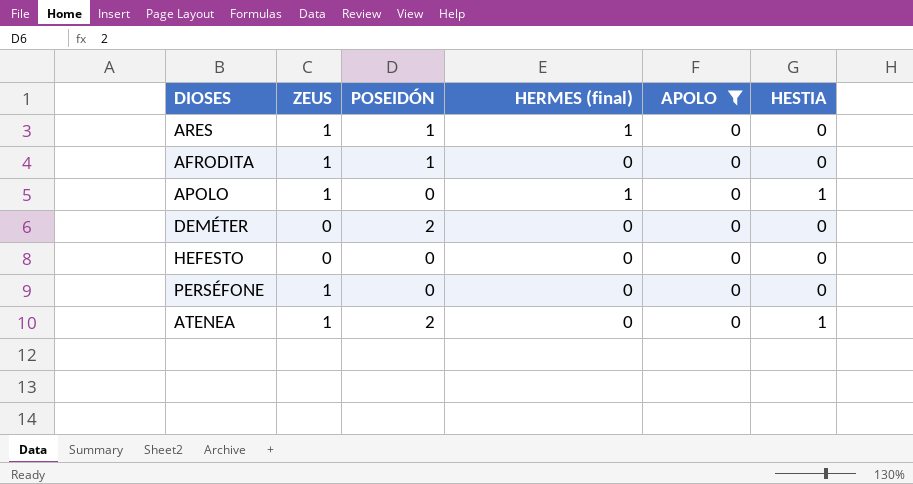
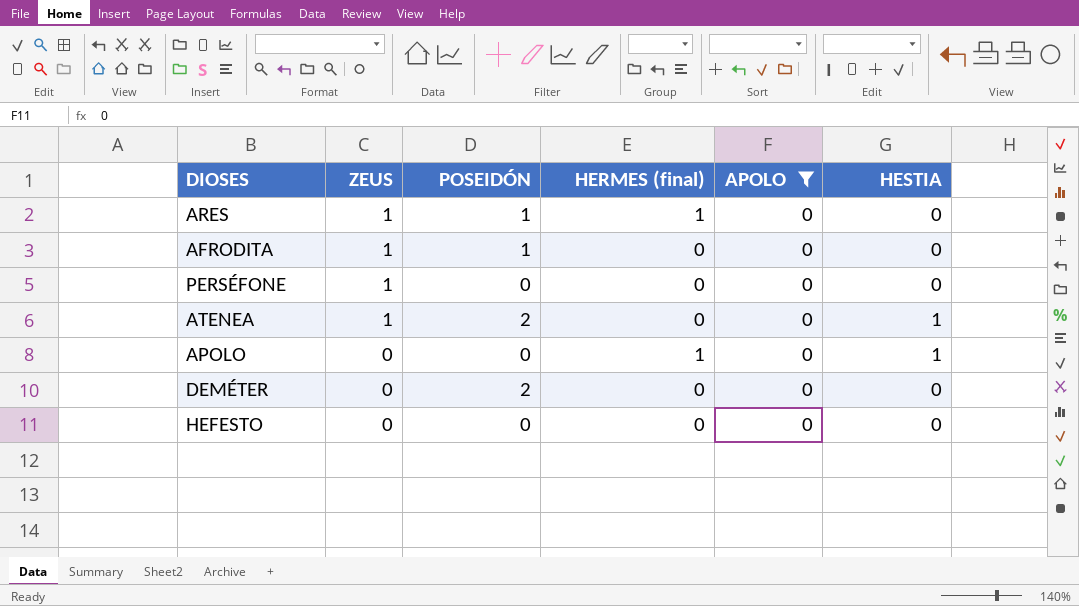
row order: none -> ZEUS descending
APOLO | ZEUS: 1 -> 0

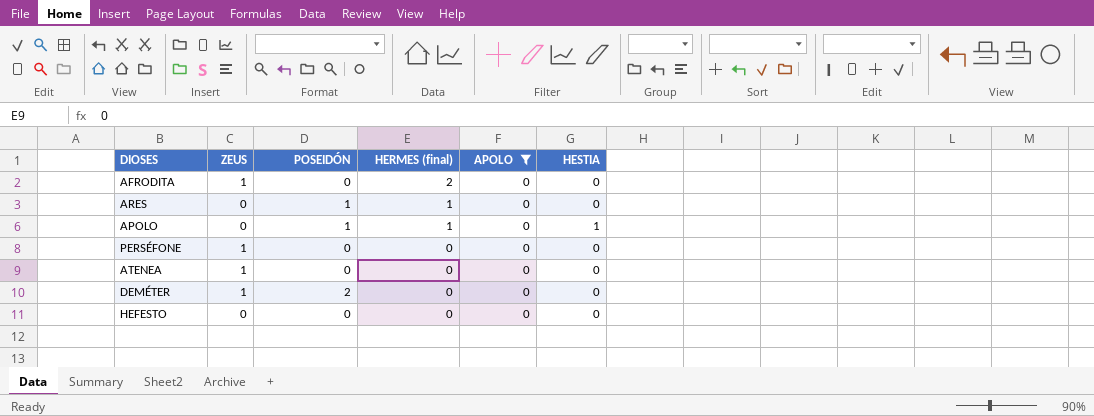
row order: ZEUS descending -> HERMES (final) descending
AFRODITA | POSEIDÓN: 1 -> 0
AFRODITA | HERMES (final): 0 -> 2
ARES | ZEUS: 1 -> 0
APOLO | POSEIDÓN: 0 -> 1
ATENEA | POSEIDÓN: 2 -> 0
ATENEA | HESTIA: 1 -> 0
DEMÉTER | ZEUS: 0 -> 1

